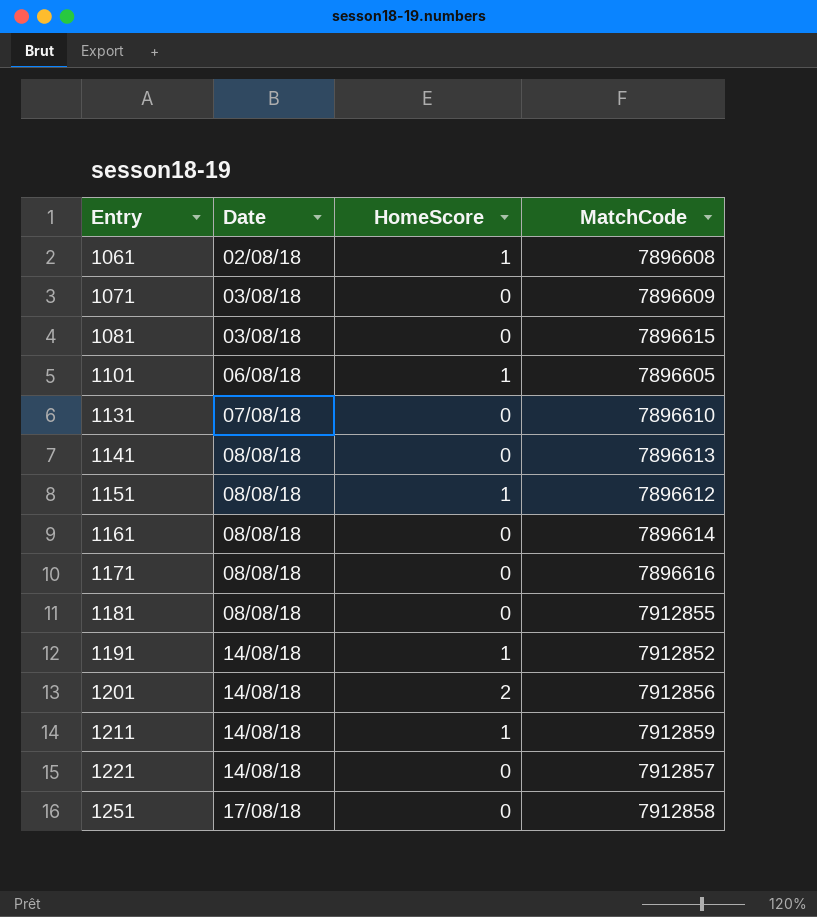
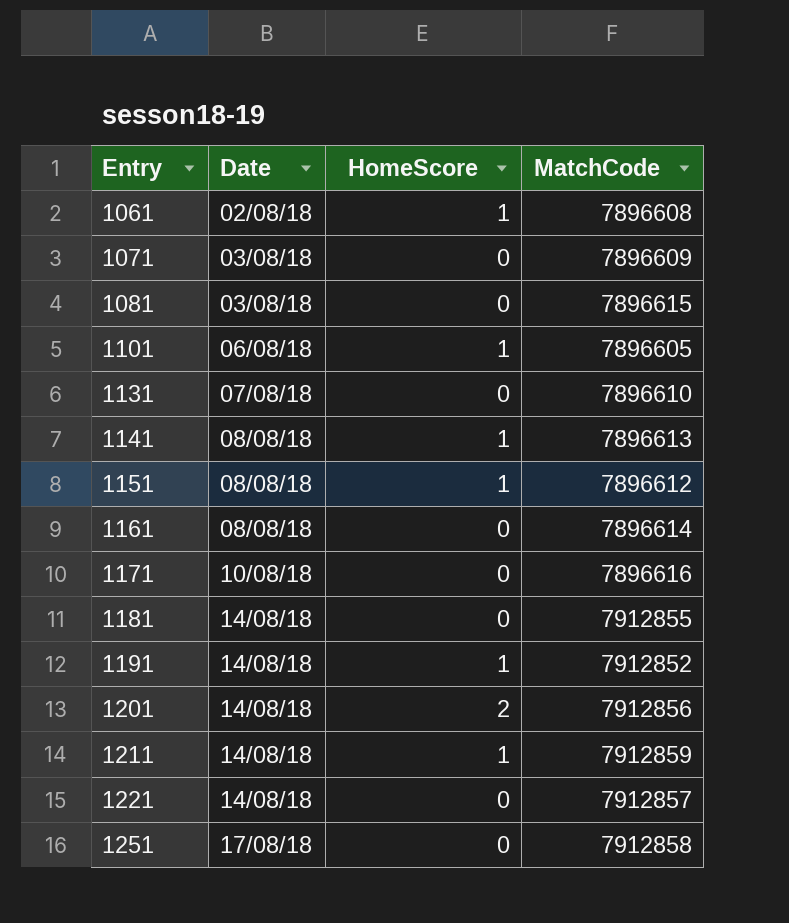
1141 | HomeScore: 0 -> 1
1171 | Date: 08/08/18 -> 10/08/18
1181 | Date: 08/08/18 -> 14/08/18

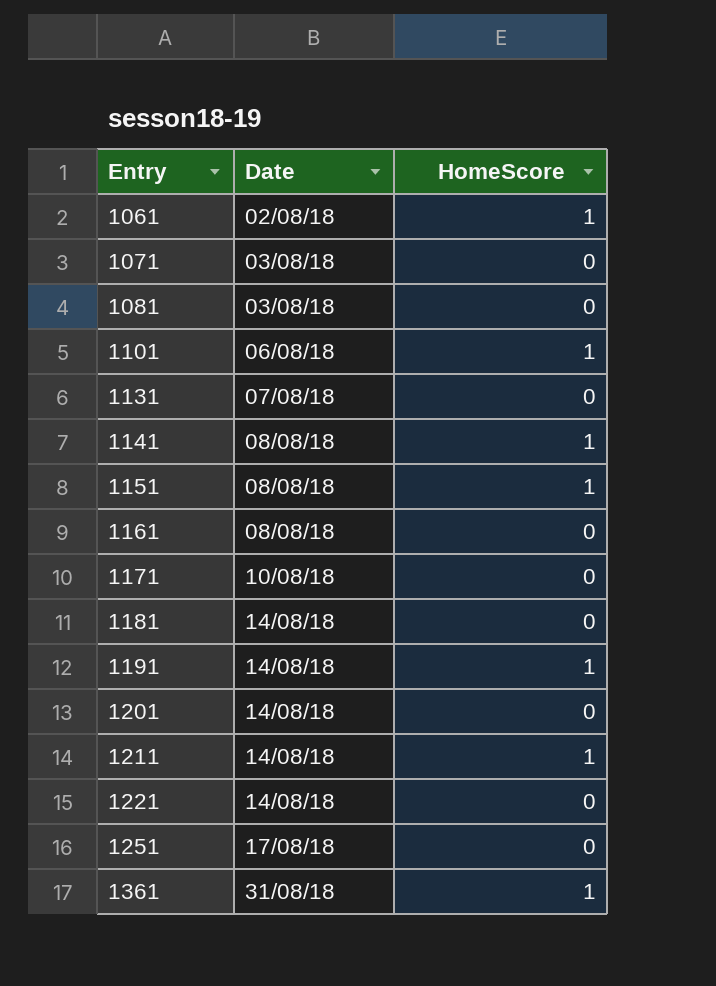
column MatchCode | position: 4 -> none
1201 | HomeScore: 2 -> 0
row 1361: none -> 31/08/18 | 1

